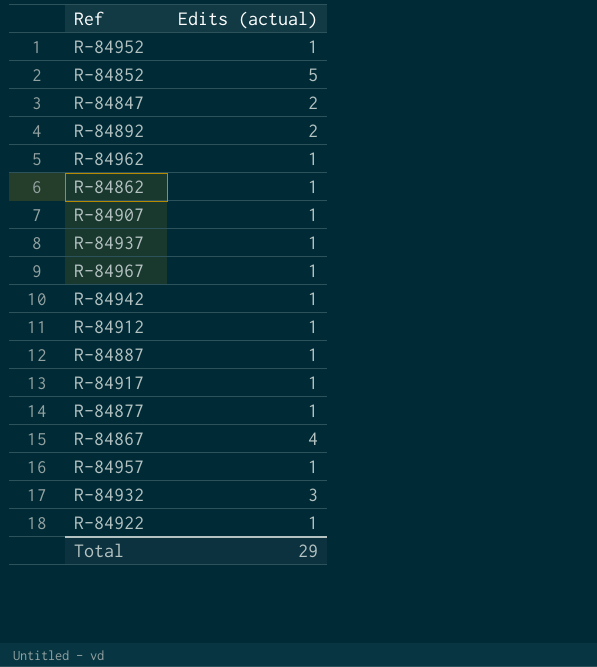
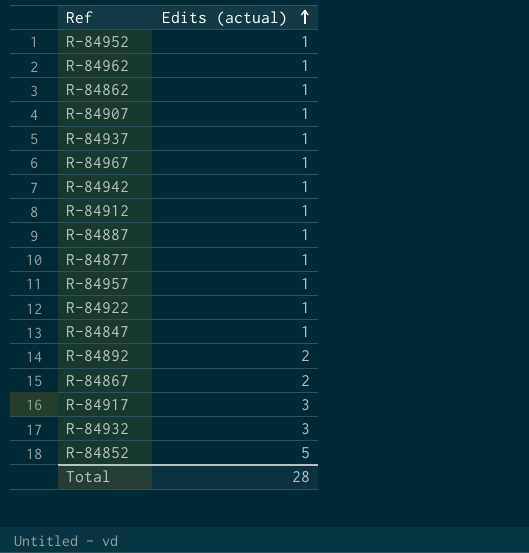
row order: none -> Edits (actual) ascending
R-84847 | Edits (actual): 2 -> 1
R-84867 | Edits (actual): 4 -> 2
R-84917 | Edits (actual): 1 -> 3
Total | Edits (actual): 29 -> 28

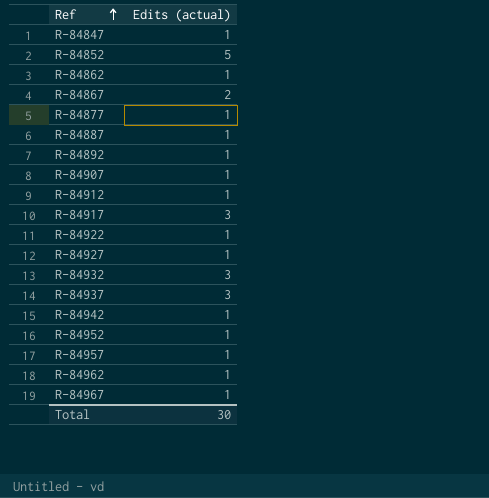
row order: Edits (actual) ascending -> Ref ascending
R-84892 | Edits (actual): 2 -> 1
row R-84927: none -> 1
R-84937 | Edits (actual): 1 -> 3
Total | Edits (actual): 28 -> 30

